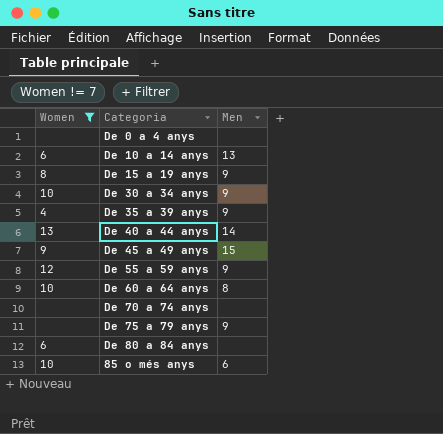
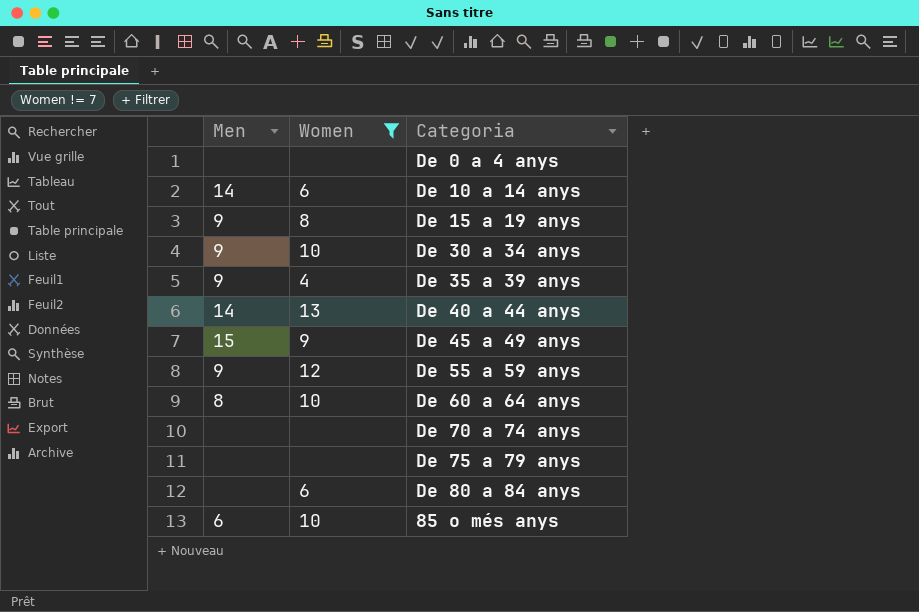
column Men | position: 3 -> 1
De 10 a 14 anys | Men: 13 -> 14
De 75 a 79 anys | Men: 9 -> none

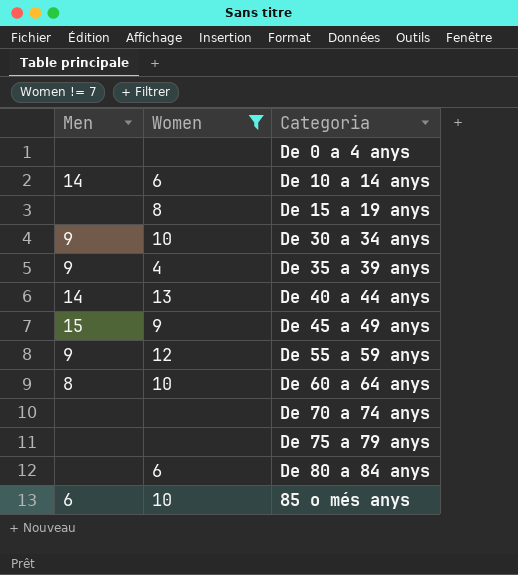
De 15 a 19 anys | Men: 9 -> none

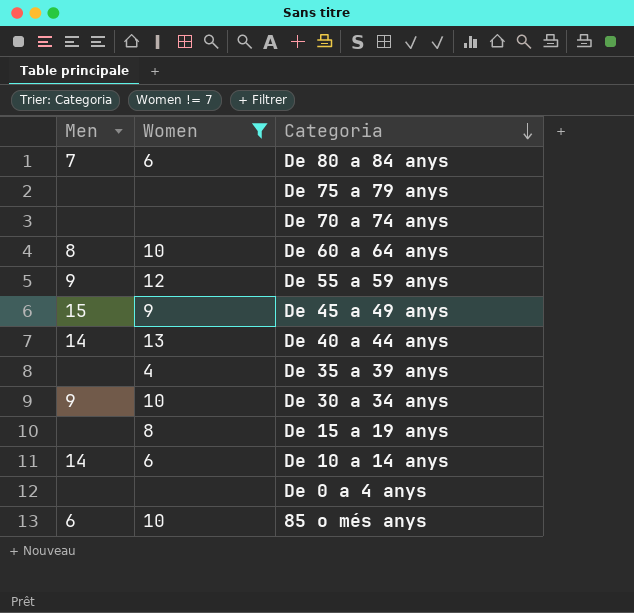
row order: none -> Categoria descending
De 80 a 84 anys | Men: none -> 7
De 35 a 39 anys | Men: 9 -> none

